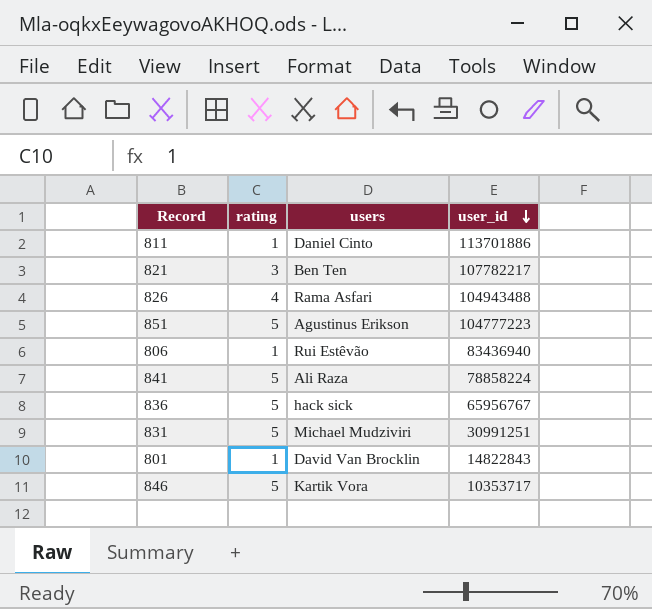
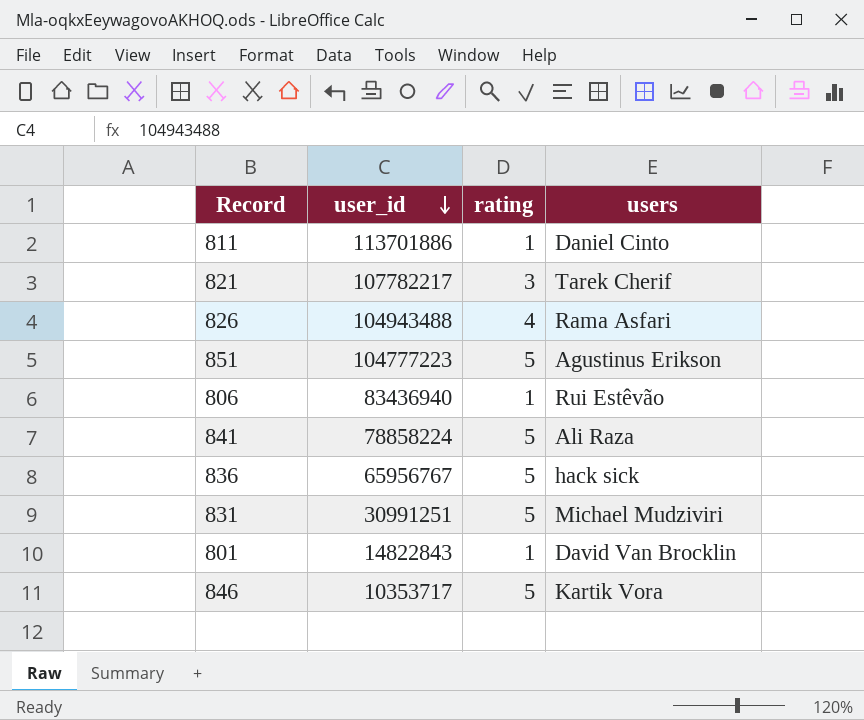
column user_id | position: 4 -> 2
821 | users: Ben Ten -> Tarek Cherif

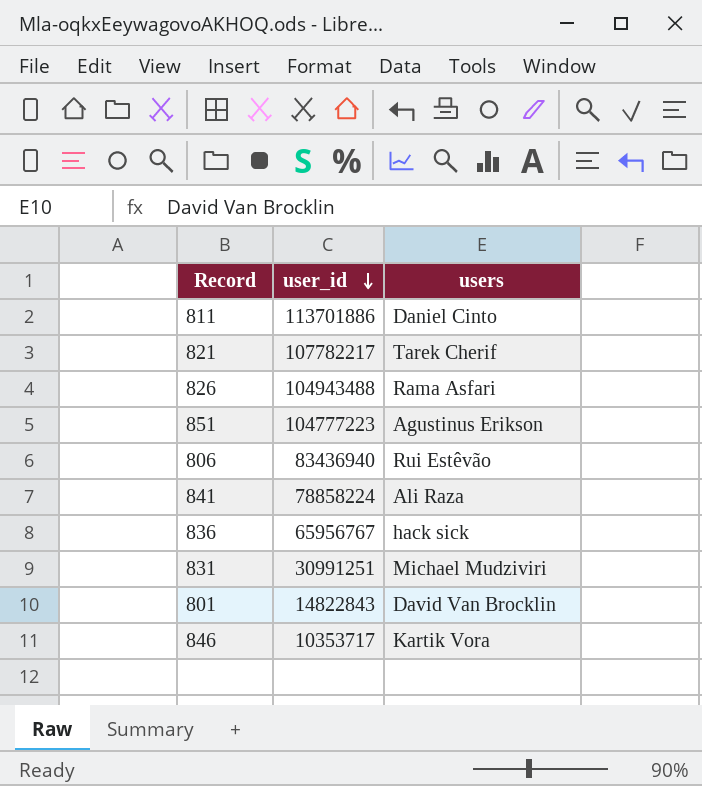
column rating | position: 3 -> none

